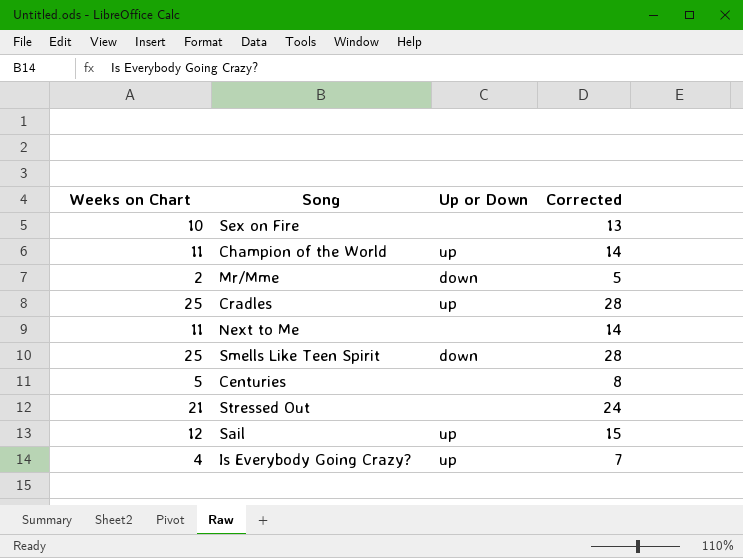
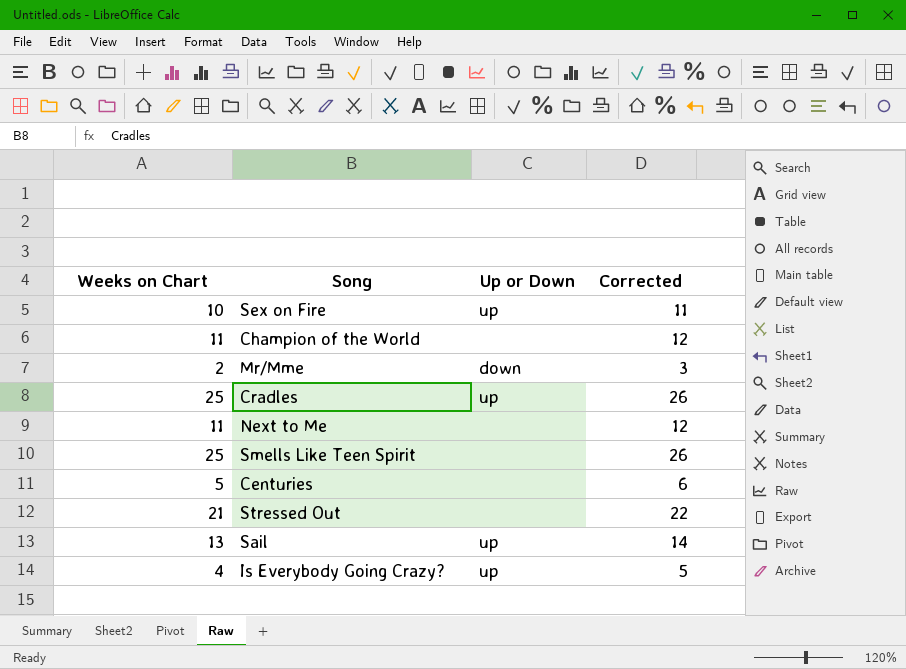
column Corrected | formula: [Weeks on Chart] + 3 -> [Weeks on Chart] + 1
Sex on Fire | Up or Down: none -> up
Champion of the World | Up or Down: up -> none
Smells Like Teen Spirit | Up or Down: down -> none
Sail | Weeks on Chart: 12 -> 13

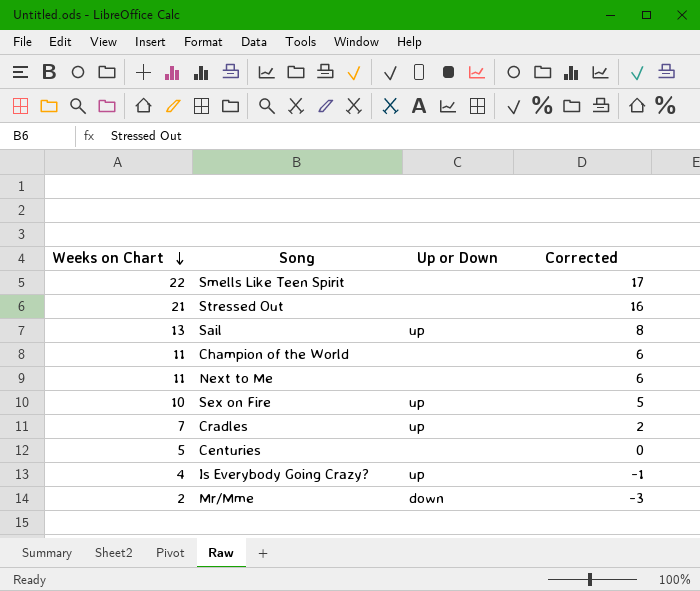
row order: none -> Weeks on Chart descending
column Corrected | formula: [Weeks on Chart] + 1 -> [Weeks on Chart] - 5
Smells Like Teen Spirit | Weeks on Chart: 25 -> 22
Cradles | Weeks on Chart: 25 -> 7

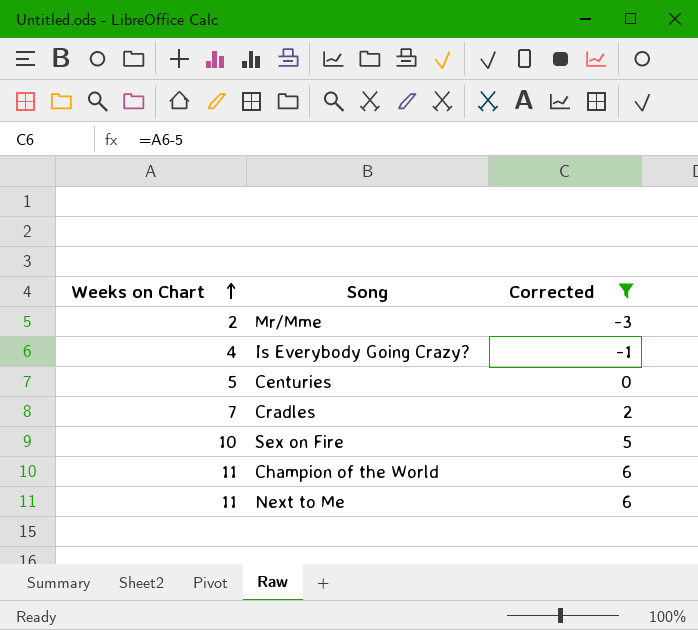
filter: none -> Corrected <= 6
row order: Weeks on Chart descending -> Weeks on Chart ascending
column Up or Down | position: 3 -> none

